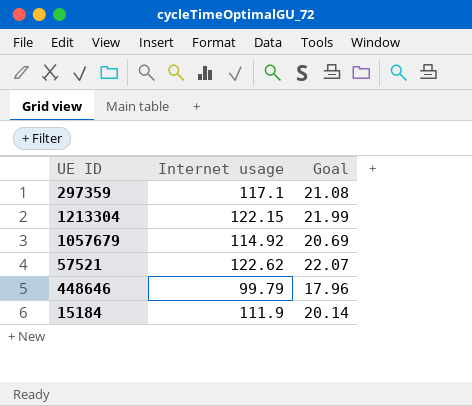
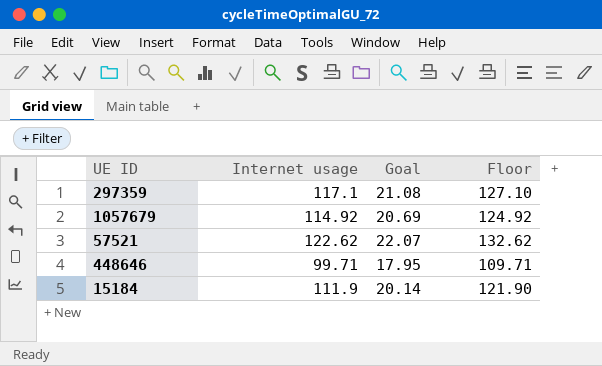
column Floor | formula: none -> [Internet usage] + 10
row 1213304: 122.15 | 21.99 -> none
448646 | Internet usage: 99.79 -> 99.71
448646 | Goal: 17.96 -> 17.95

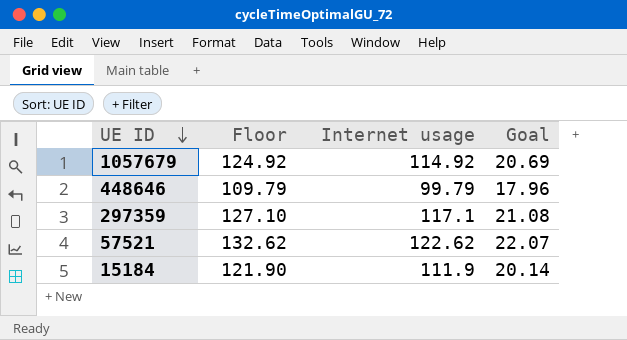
row order: none -> UE ID descending
column Floor | position: 4 -> 2
448646 | Floor: 109.71 -> 109.79
448646 | Internet usage: 99.71 -> 99.79
448646 | Goal: 17.95 -> 17.96

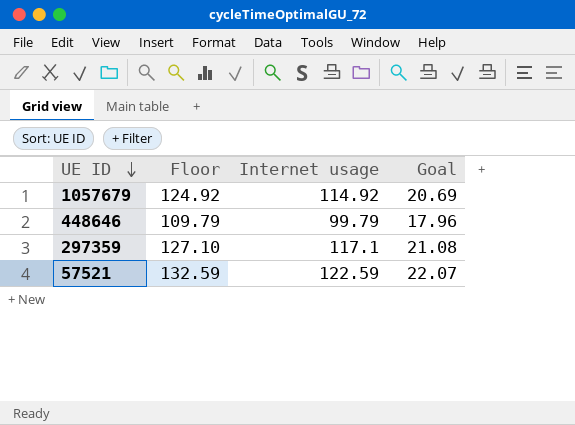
row 15184: 121.90 | 111.9 | 20.14 -> none
57521 | Floor: 132.62 -> 132.59
57521 | Internet usage: 122.62 -> 122.59

